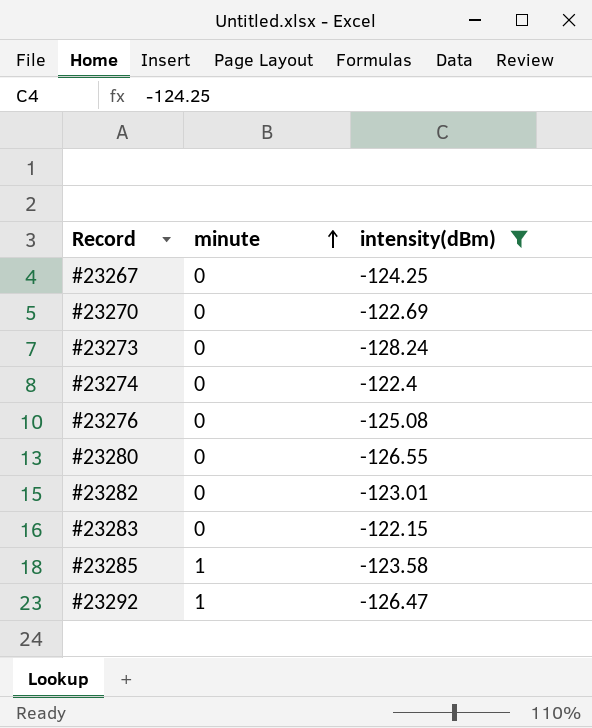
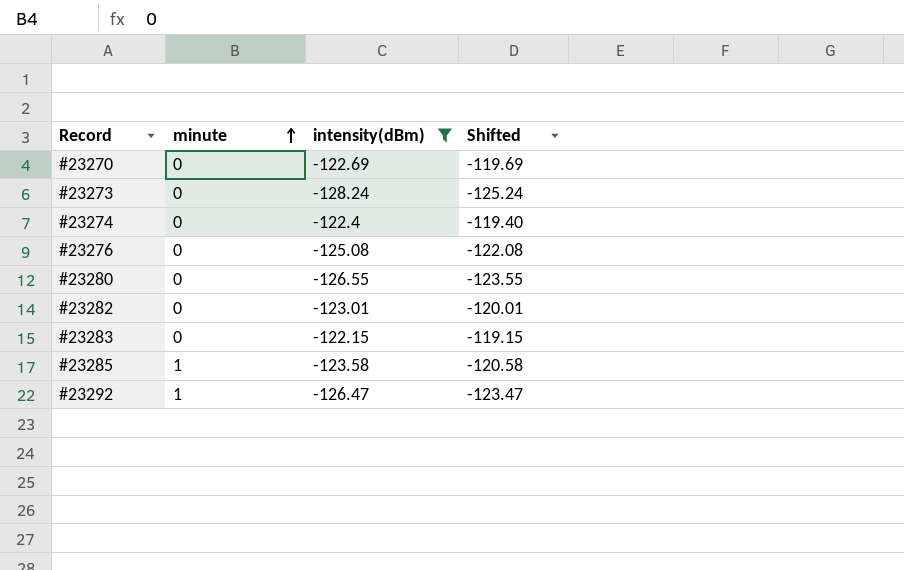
column Shifted | formula: none -> [intensity(dBm)] + 3
row #23267: 0 | -124.25 -> none

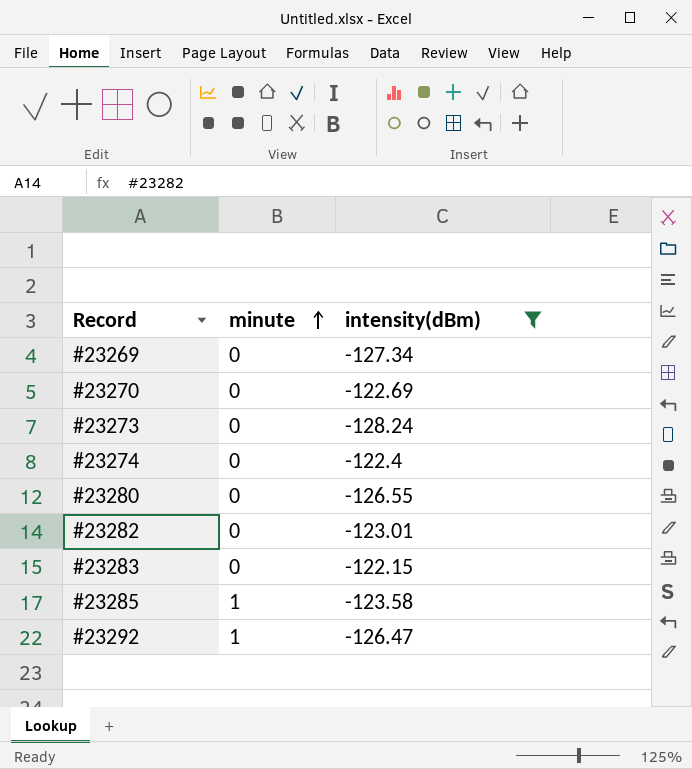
column Shifted | formula: [intensity(dBm)] + 3 -> none
row #23276: 0 | -125.08 | -122.08 -> none
row #23269: none -> 0 | -127.34

